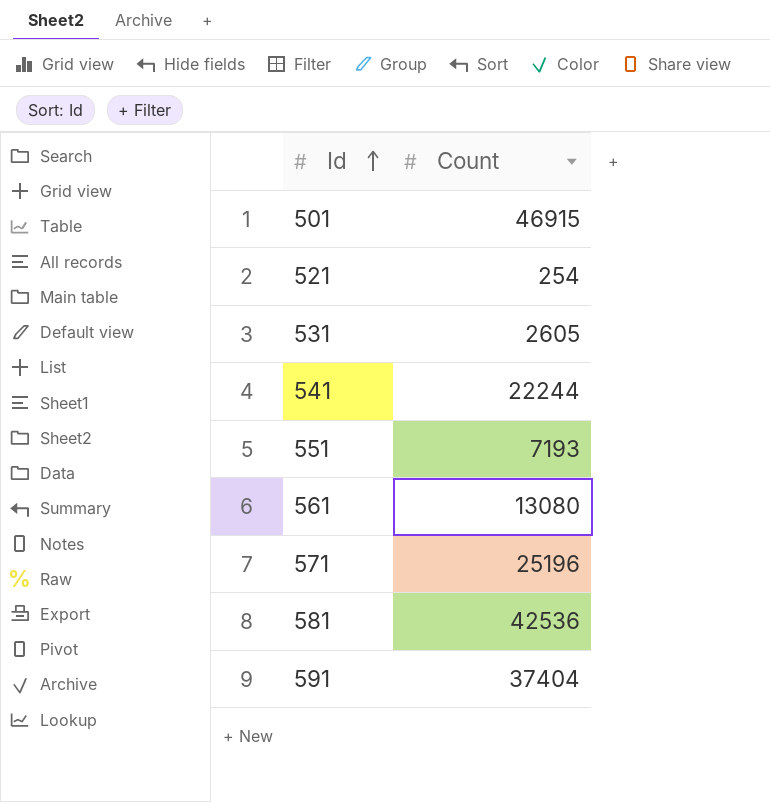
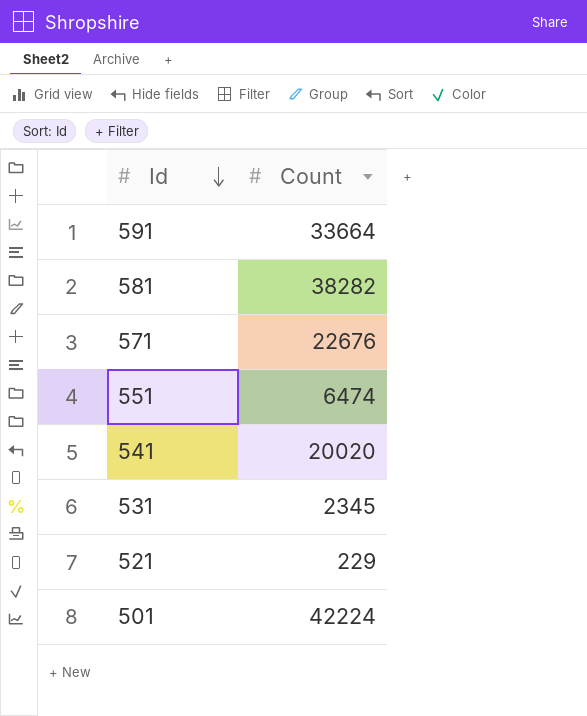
row order: Id ascending -> Id descending
row 561: 13080 -> none
591 | Count: 37404 -> 33664
581 | Count: 42536 -> 38282
571 | Count: 25196 -> 22676
551 | Count: 7193 -> 6474
541 | Count: 22244 -> 20020
531 | Count: 2605 -> 2345
521 | Count: 254 -> 229
501 | Count: 46915 -> 42224

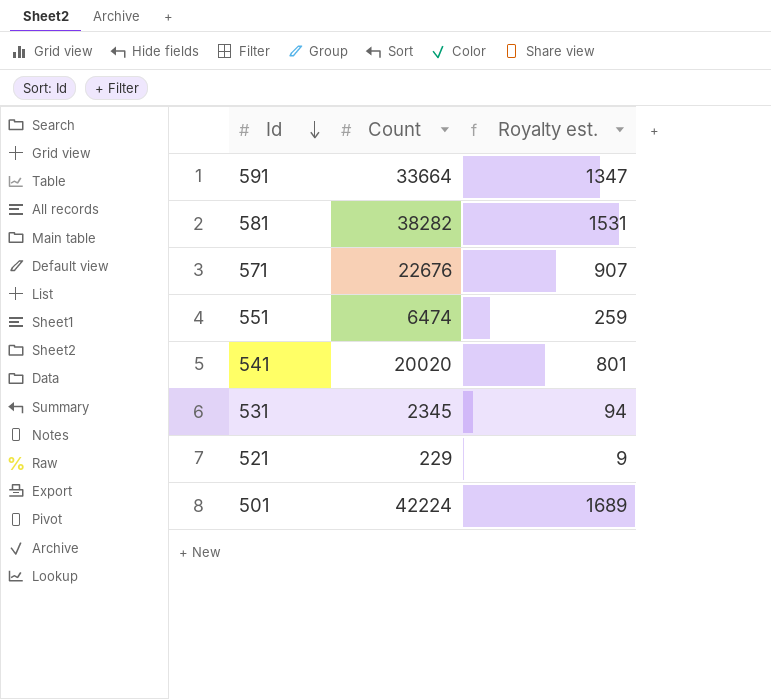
column Royalty est. | formula: none -> [Count] * 0.04

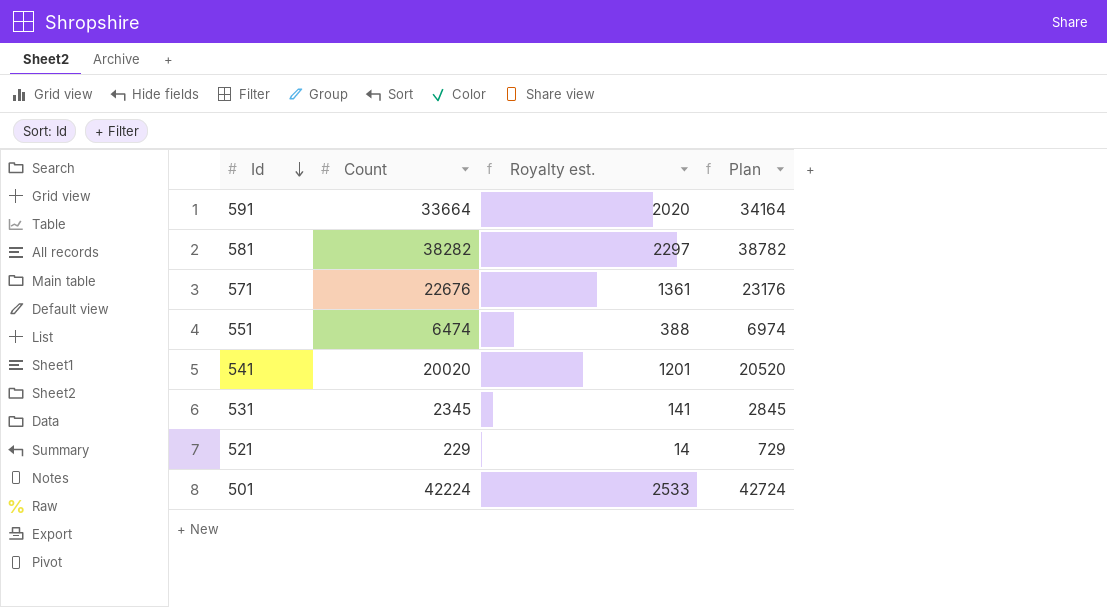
column Royalty est. | formula: [Count] * 0.04 -> [Count] * 0.06
column Plan | formula: none -> [Count] + 500

